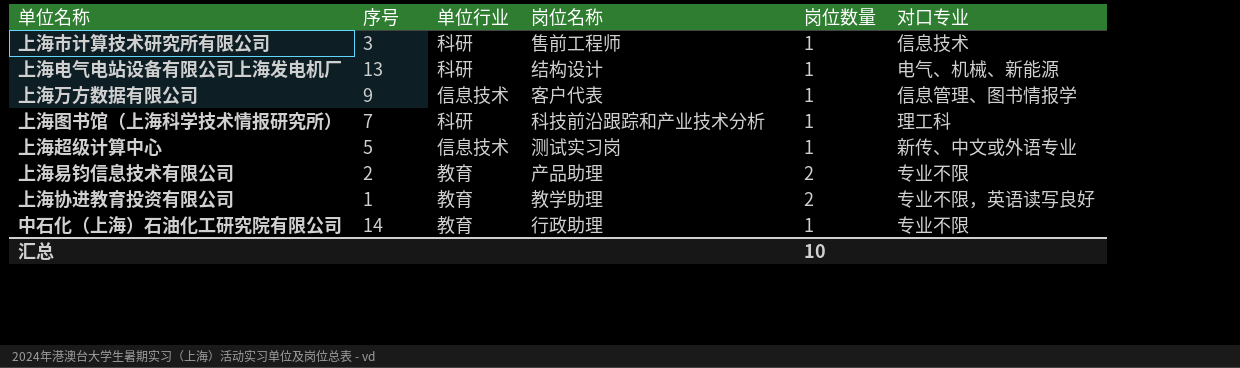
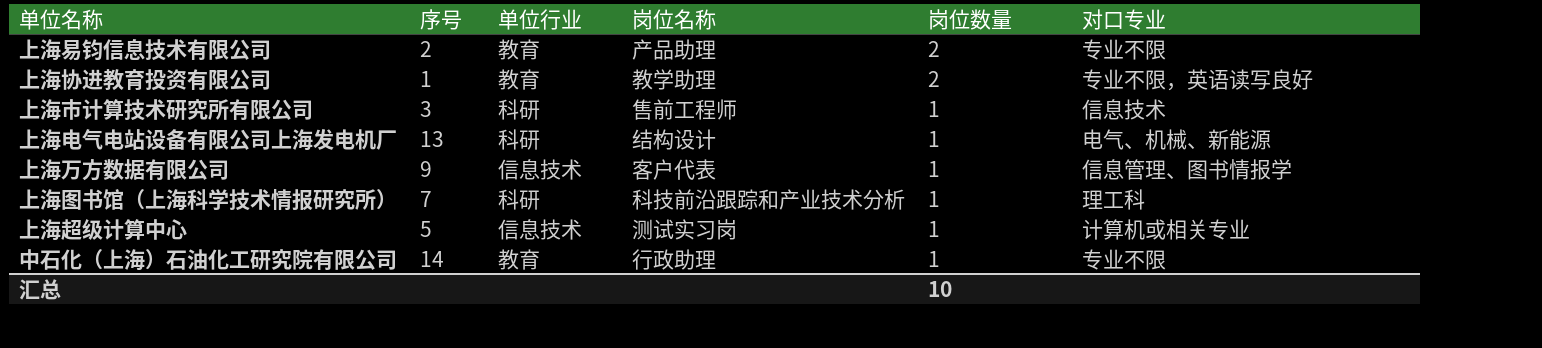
row order: none -> 岗位数量 descending
上海超级计算中心 | 对口专业: 新传、中文或外语专业 -> 计算机或相关专业

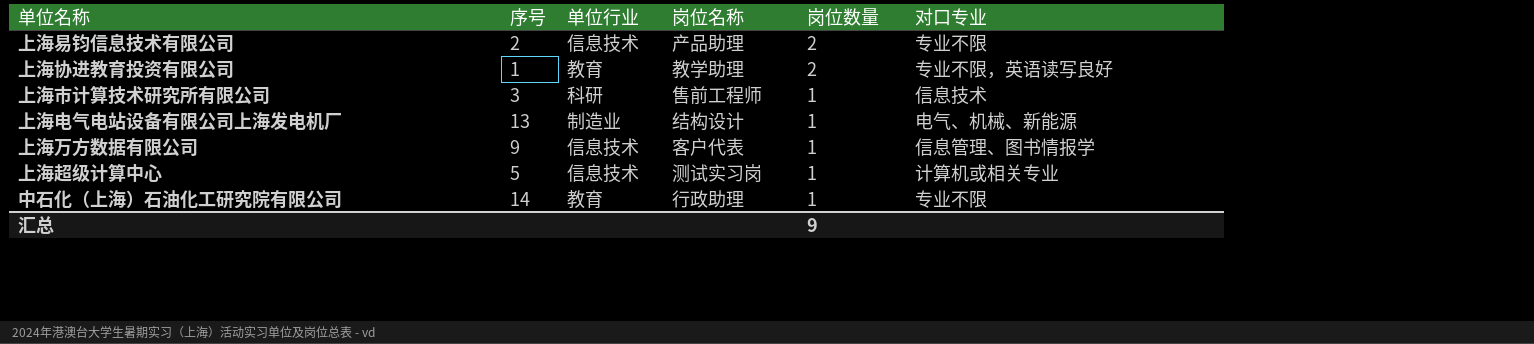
row 上海图书馆（上海科学技术情报研究所）: 7 | 科研 | 科技前沿跟踪和产业技术分析 | 1 | 理工科 -> none
上海易钧信息技术有限公司 | 单位行业: 教育 -> 信息技术
上海电气电站设备有限公司上海发电机厂 | 单位行业: 科研 -> 制造业
汇总 | 岗位数量: 10 -> 9

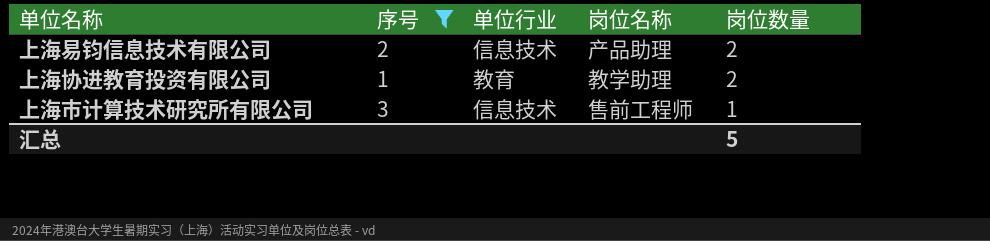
filter: none -> 序号 <= 3
column 对口专业 | position: 6 -> none
上海市计算技术研究所有限公司 | 单位行业: 科研 -> 信息技术
汇总 | 岗位数量: 9 -> 5

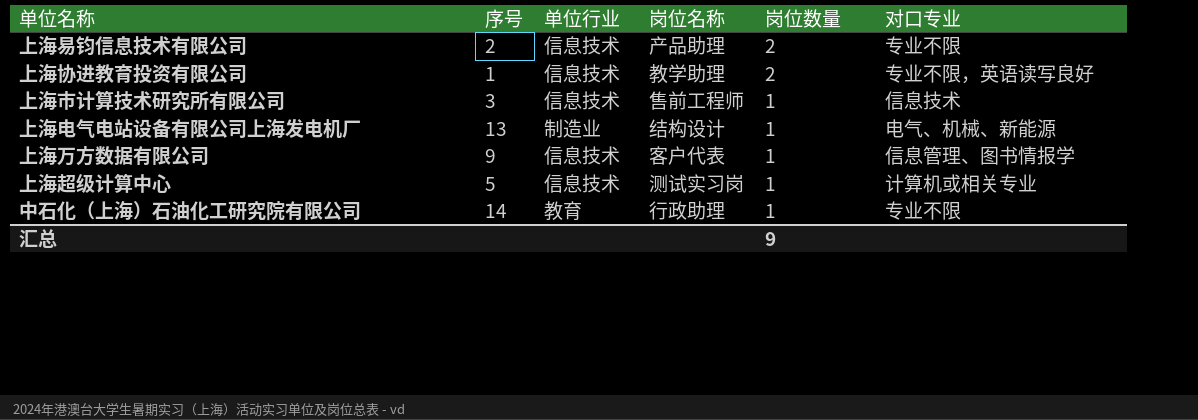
filter: 序号 <= 3 -> none
column 对口专业 | position: none -> 6
上海协进教育投资有限公司 | 单位行业: 教育 -> 信息技术
汇总 | 岗位数量: 5 -> 9

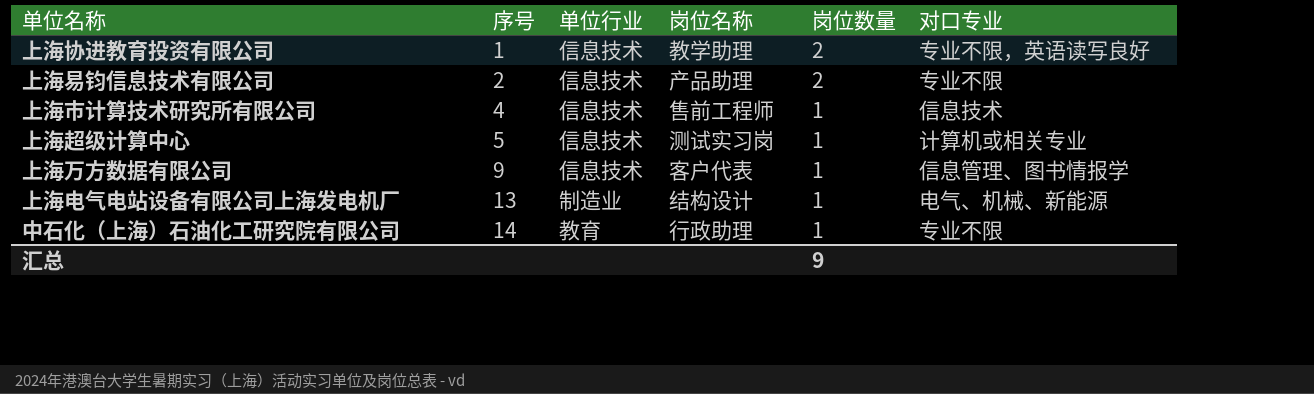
row order: 岗位数量 descending -> 序号 ascending
上海市计算技术研究所有限公司 | 序号: 3 -> 4

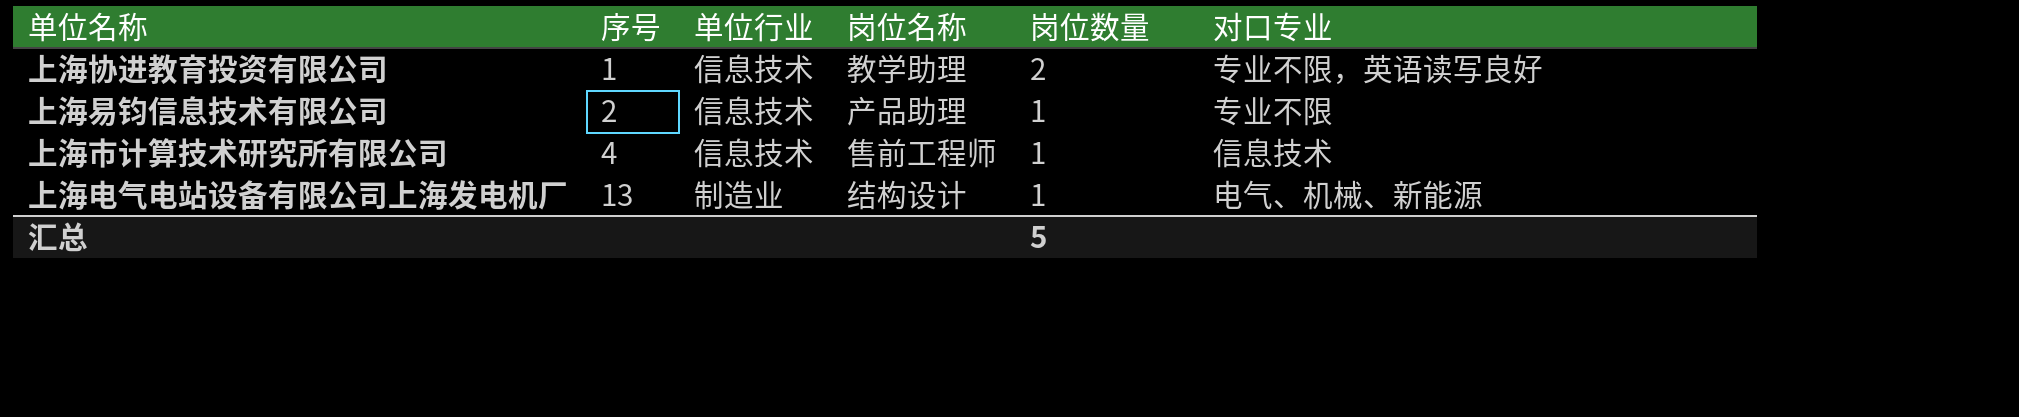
row 上海超级计算中心: 5 | 信息技术 | 测试实习岗 | 1 | 计算机或相关专业 -> none
row 上海万方数据有限公司: 9 | 信息技术 | 客户代表 | 1 | 信息管理、图书情报学 -> none
row 中石化（上海）石油化工研究院有限公司: 14 | 教育 | 行政助理 | 1 | 专业不限 -> none
上海易钧信息技术有限公司 | 岗位数量: 2 -> 1
汇总 | 岗位数量: 9 -> 5

